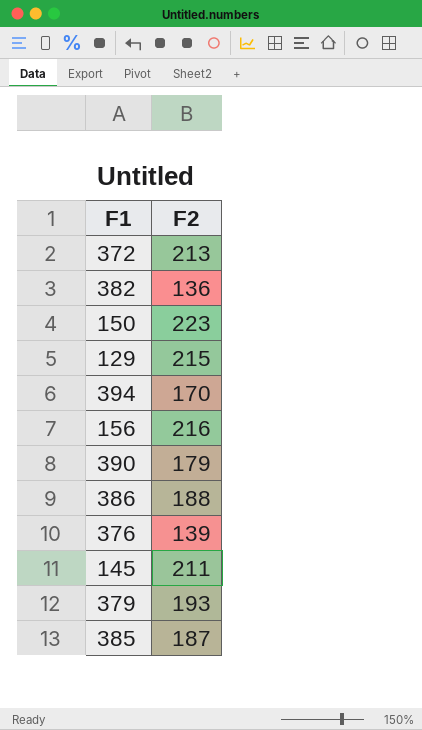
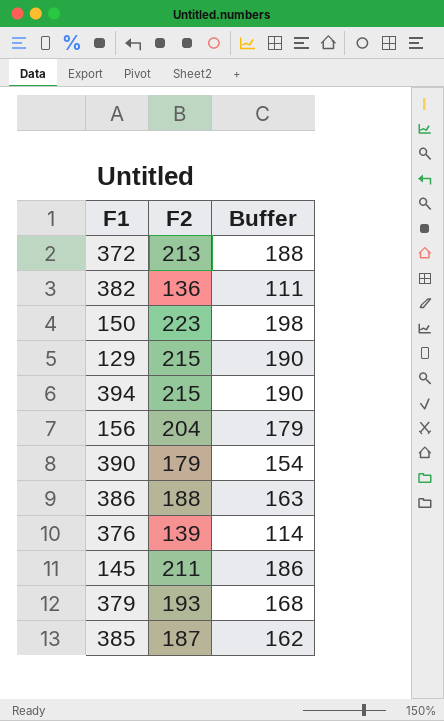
column Buffer | formula: none -> [F2] - 25
394 | F2: 170 -> 215
156 | F2: 216 -> 204

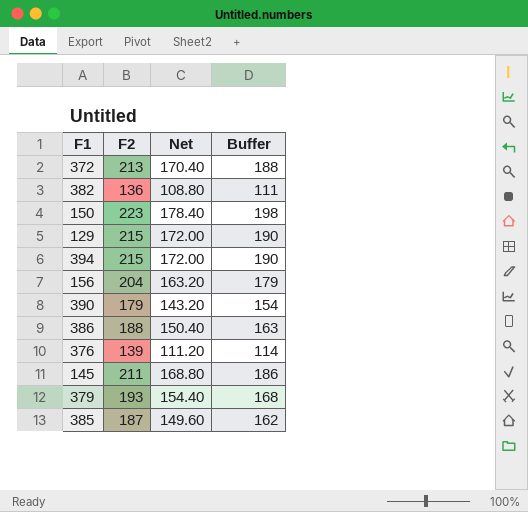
column Net | formula: none -> [F2] * 0.8

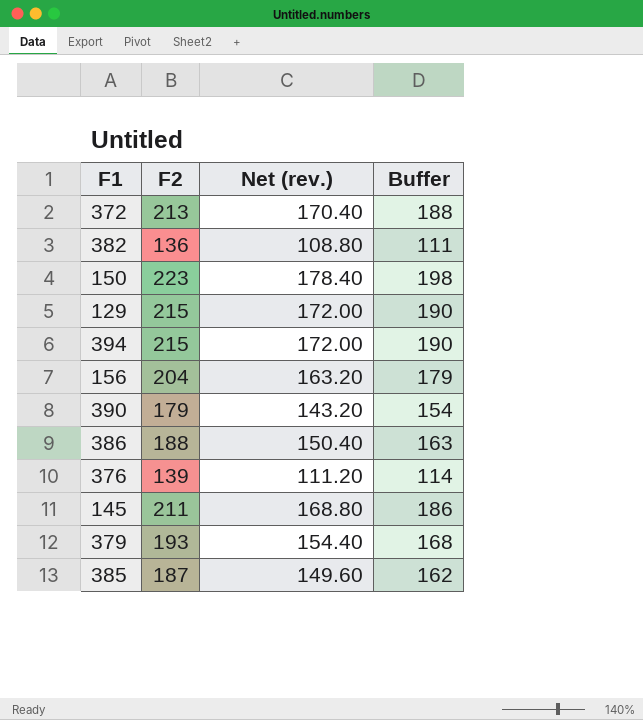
column name: Net -> Net (rev.)

